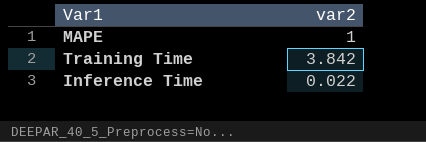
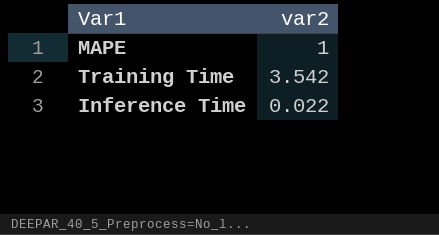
Training Time | var2: 3.842 -> 3.542

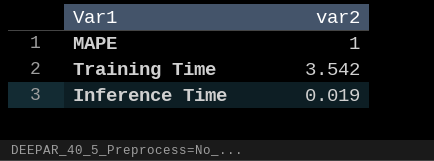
Inference Time | var2: 0.022 -> 0.019

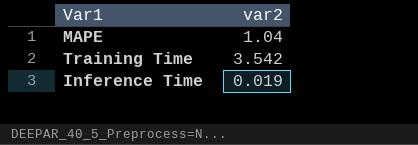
MAPE | var2: 1 -> 1.04

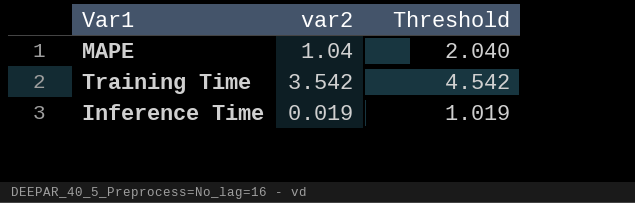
column Threshold | formula: none -> [var2] + 1

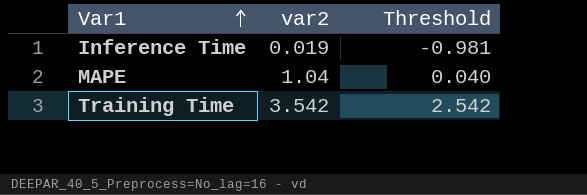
row order: none -> Var1 ascending
column Threshold | formula: [var2] + 1 -> [var2] - 1

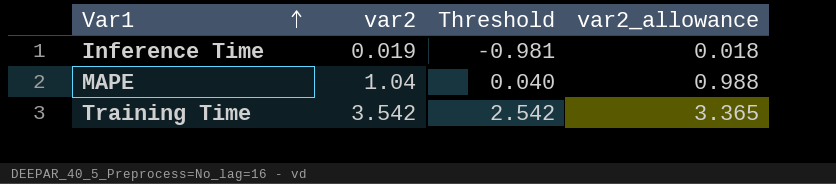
column var2_allowance | formula: none -> [var2] * 0.95

